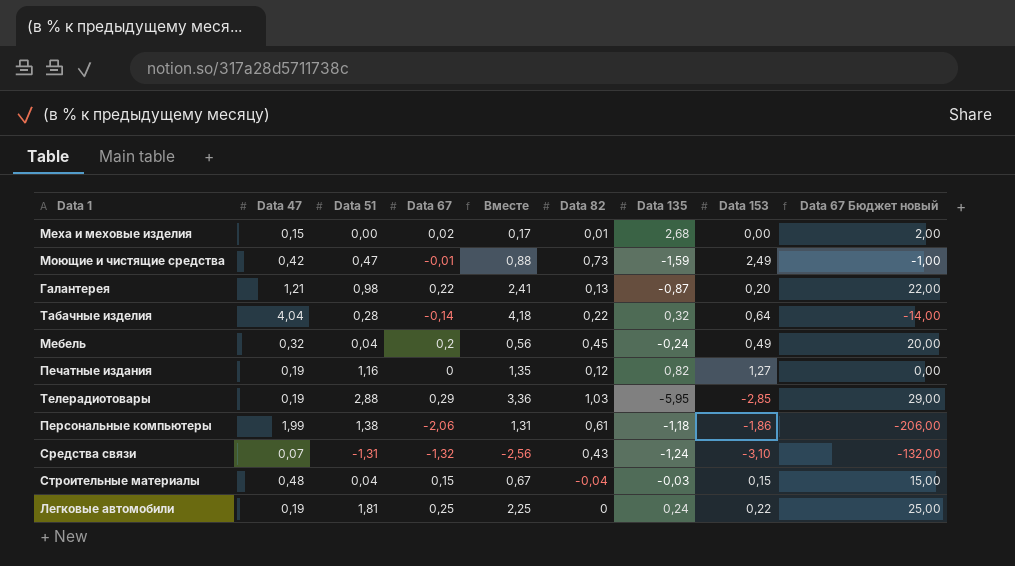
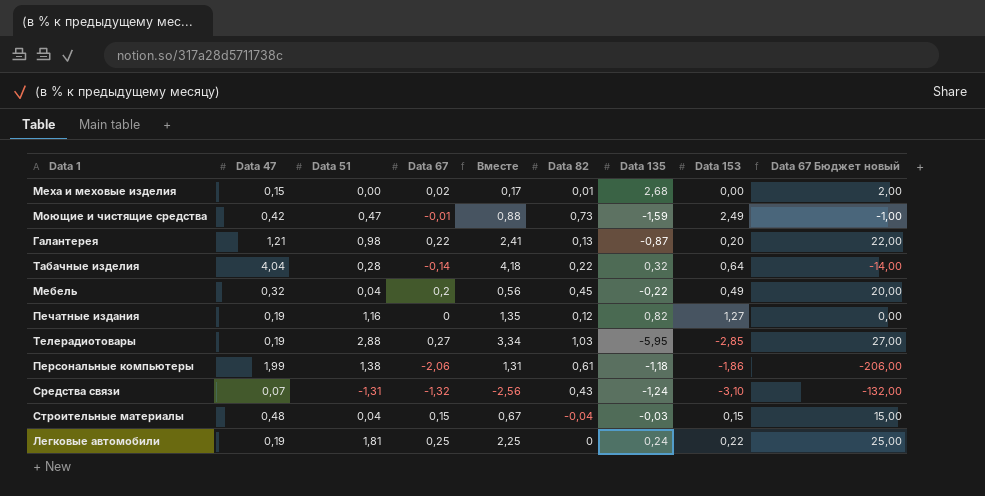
Мебель | Data 135: -0,24 -> -0,22
Телерадиотовары | Data 67: 0,29 -> 0,27
Телерадиотовары | Вместе: 3,36 -> 3,34
Телерадиотовары | Data 67 Бюджет новый: 29,00 -> 27,00

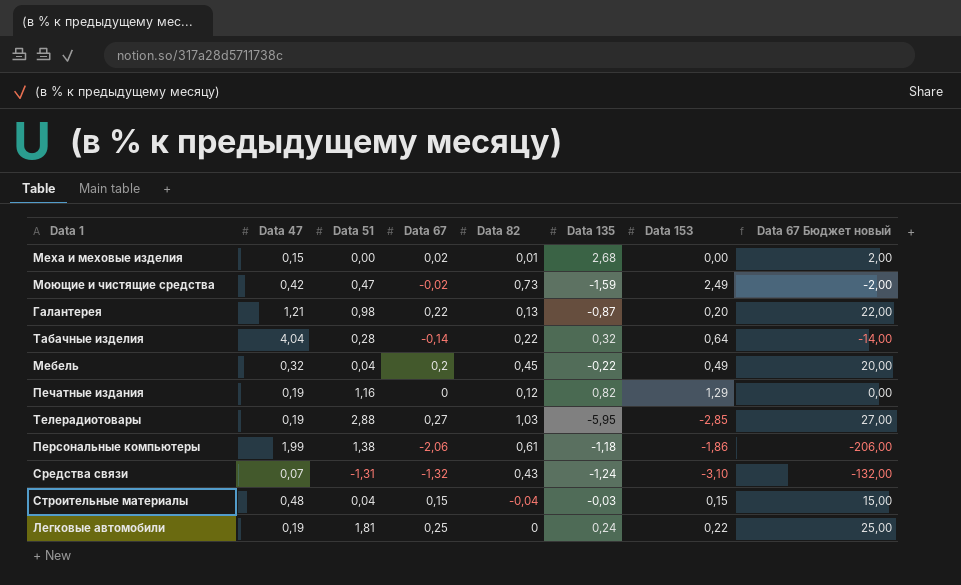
column Вместе | formula: [Data 47] + [Data 51] + [Data 67] -> none
Моющие и чистящие средства | Data 67: -0,01 -> -0,02
Моющие и чистящие средства | Data 67 Бюджет новый: -1,00 -> -2,00
Печатные издания | Data 153: 1,27 -> 1,29

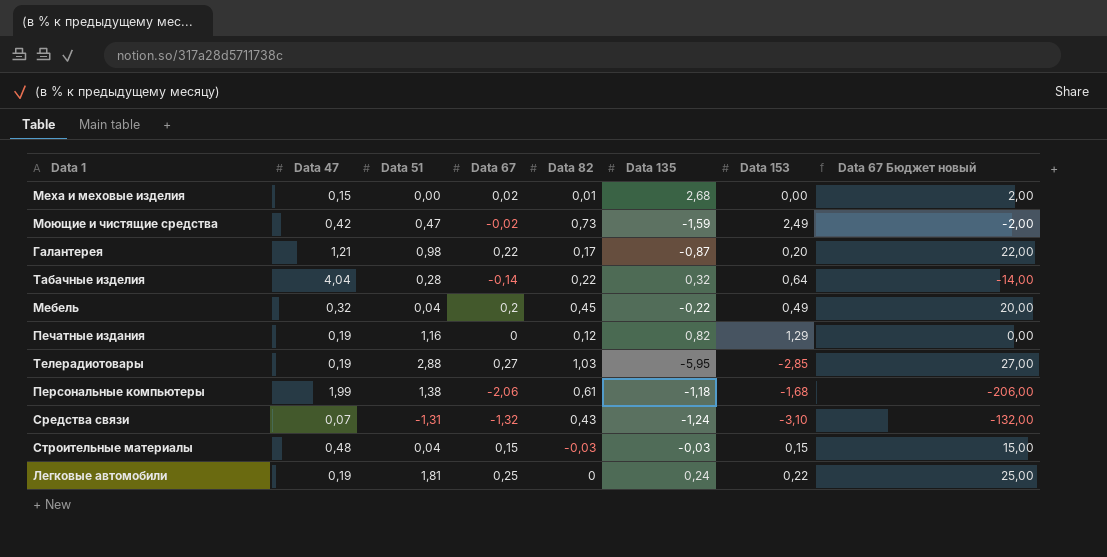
Галантерея | Data 82: 0,13 -> 0,17
Персональные компьютеры | Data 153: -1,86 -> -1,68
Строительные материалы | Data 82: -0,04 -> -0,03

